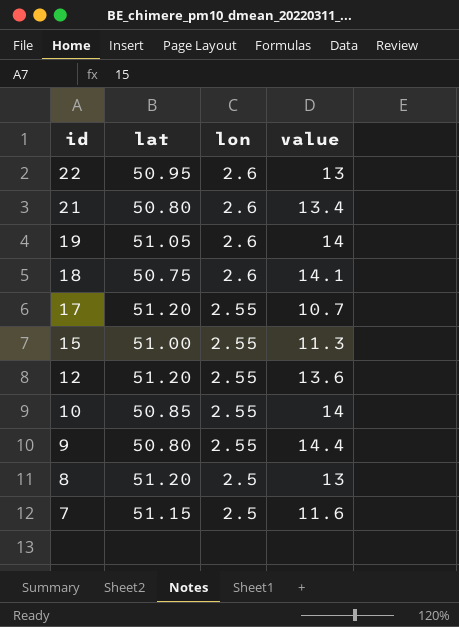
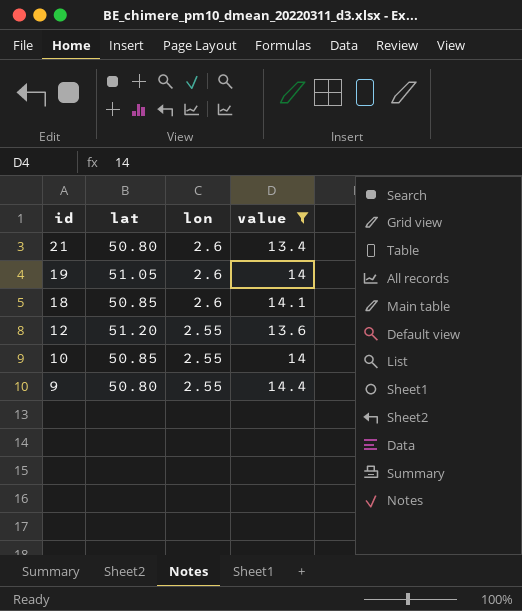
filter: none -> value >= 13.4
18 | lat: 50.75 -> 50.85

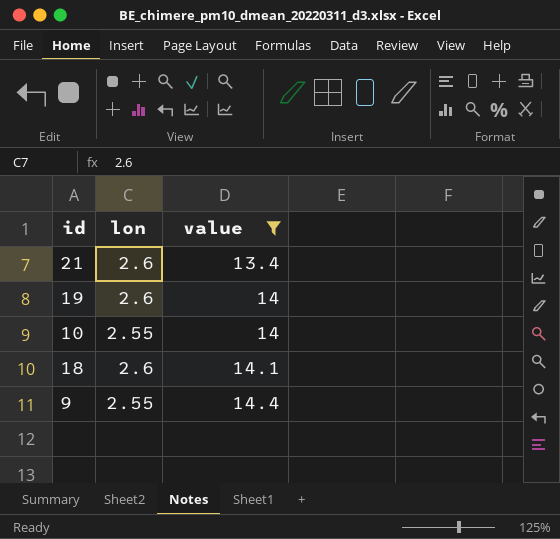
row order: id descending -> value ascending
column lat | position: 2 -> none
row 12: 51.20 | 2.55 | 13.6 -> none

